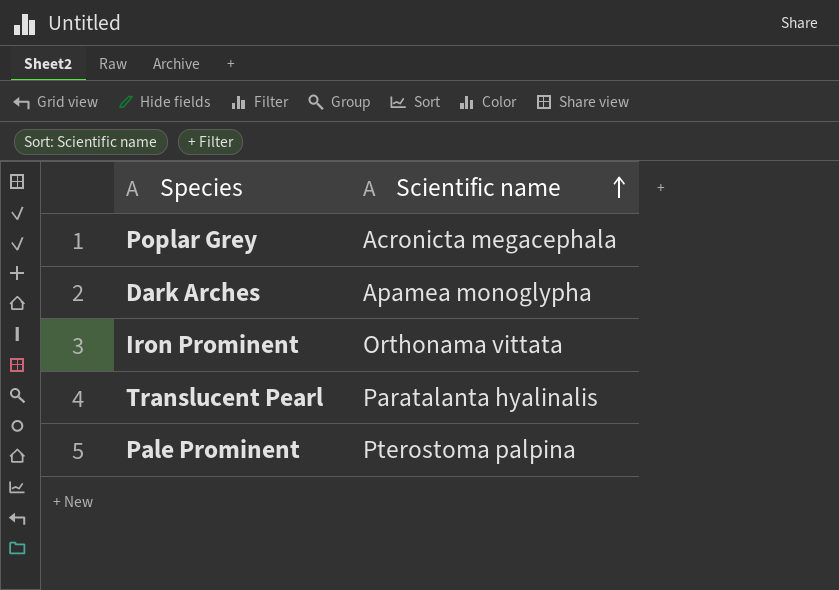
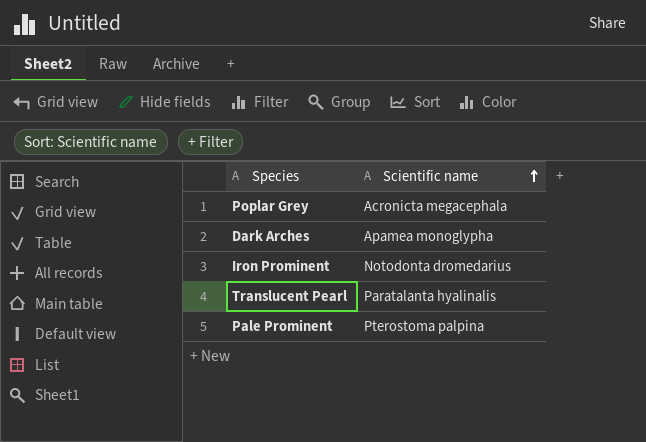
Iron Prominent | Scientific name: Orthonama vittata -> Notodonta dromedarius

